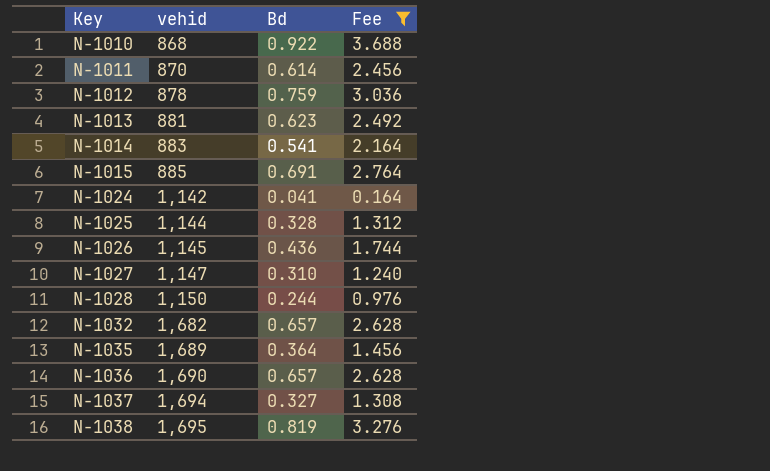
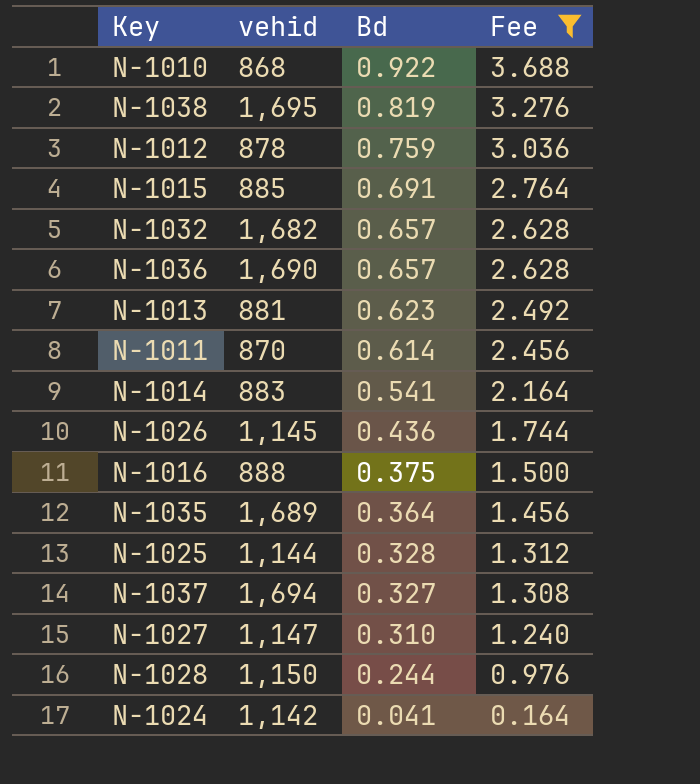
row order: Key ascending -> Bd descending
row N-1016: none -> 888 | 0.375 | 1.500

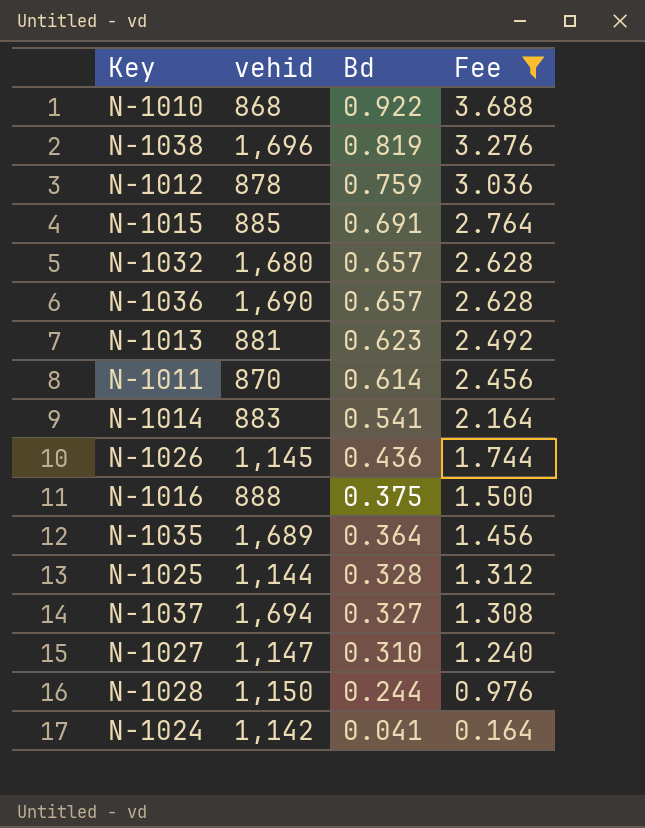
N-1038 | vehid: 1,695 -> 1,696
N-1032 | vehid: 1,682 -> 1,680

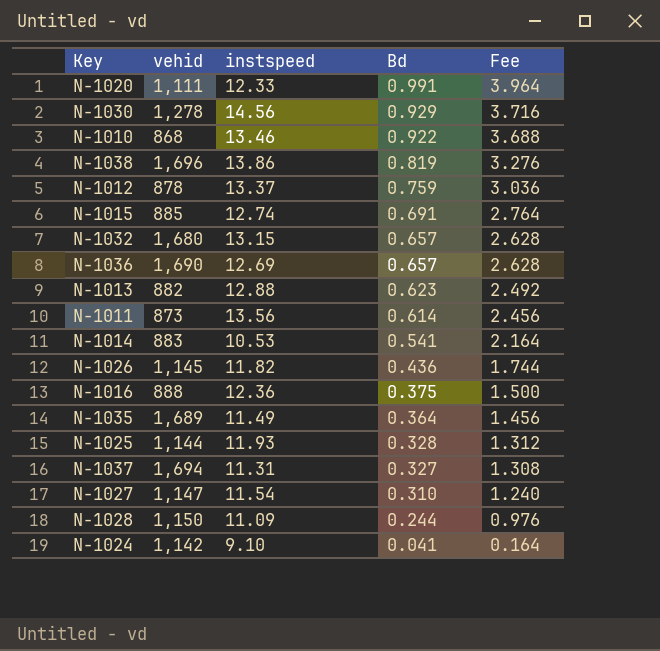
filter: Fee <= 3.688 -> none
column instspeed | position: none -> 3
N-1013 | vehid: 881 -> 882
N-1011 | vehid: 870 -> 873

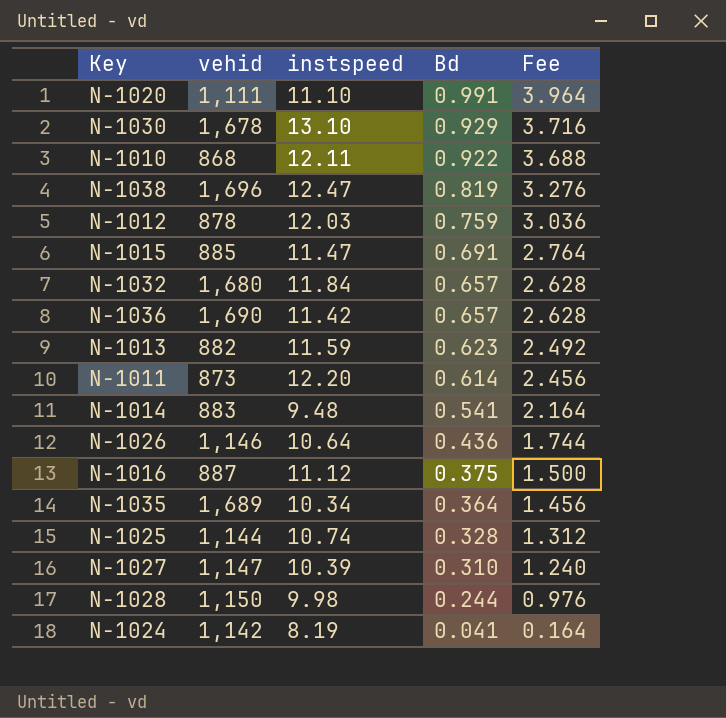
row N-1037: 1,694 | 11.31 | 0.327 | 1.308 -> none
N-1020 | instspeed: 12.33 -> 11.10
N-1030 | vehid: 1,278 -> 1,678
N-1030 | instspeed: 14.56 -> 13.10
N-1010 | instspeed: 13.46 -> 12.11
N-1038 | instspeed: 13.86 -> 12.47
N-1012 | instspeed: 13.37 -> 12.03
N-1015 | instspeed: 12.74 -> 11.47
N-1032 | instspeed: 13.15 -> 11.84
N-1036 | instspeed: 12.69 -> 11.42
N-1013 | instspeed: 12.88 -> 11.59
N-1011 | instspeed: 13.56 -> 12.20
N-1014 | instspeed: 10.53 -> 9.48
N-1026 | vehid: 1,145 -> 1,146
N-1026 | instspeed: 11.82 -> 10.64
N-1016 | vehid: 888 -> 887
N-1016 | instspeed: 12.36 -> 11.12
N-1035 | instspeed: 11.49 -> 10.34
N-1025 | instspeed: 11.93 -> 10.74
N-1027 | instspeed: 11.54 -> 10.39
N-1028 | instspeed: 11.09 -> 9.98
N-1024 | instspeed: 9.10 -> 8.19

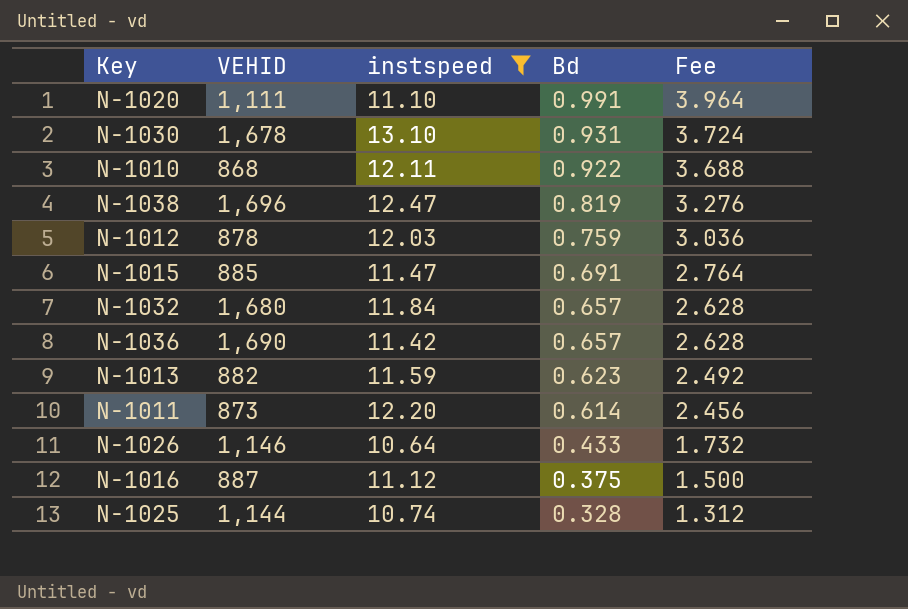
filter: none -> instspeed >= 10.64
column name: vehid -> VEHID
N-1030 | Bd: 0.929 -> 0.931
N-1030 | Fee: 3.716 -> 3.724
N-1026 | Bd: 0.436 -> 0.433
N-1026 | Fee: 1.744 -> 1.732

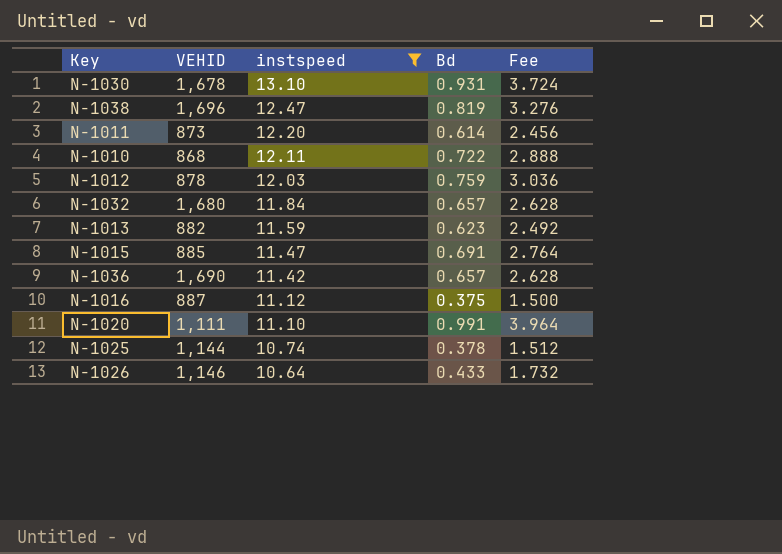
row order: Bd descending -> instspeed descending
N-1010 | Bd: 0.922 -> 0.722
N-1010 | Fee: 3.688 -> 2.888
N-1025 | Bd: 0.328 -> 0.378
N-1025 | Fee: 1.312 -> 1.512

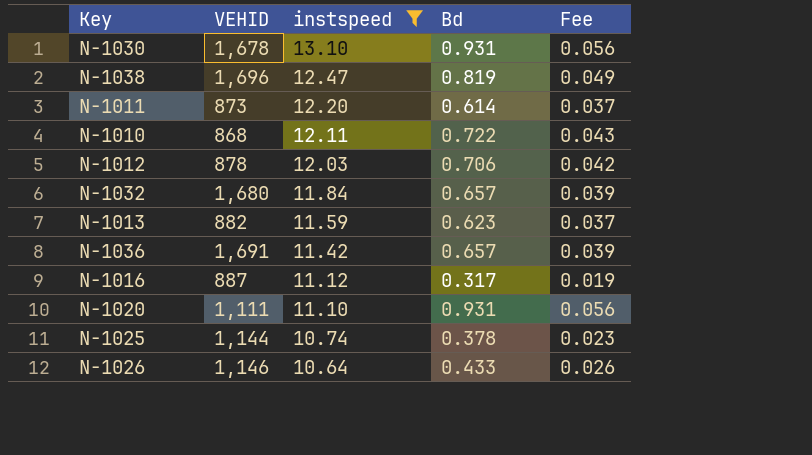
column Fee | formula: [Bd] * 4 -> [Bd] * 0.06
row N-1015: 885 | 11.47 | 0.691 | 2.764 -> none
N-1012 | Bd: 0.759 -> 0.706
N-1036 | VEHID: 1,690 -> 1,691
N-1016 | Bd: 0.375 -> 0.317
N-1020 | Bd: 0.991 -> 0.931

